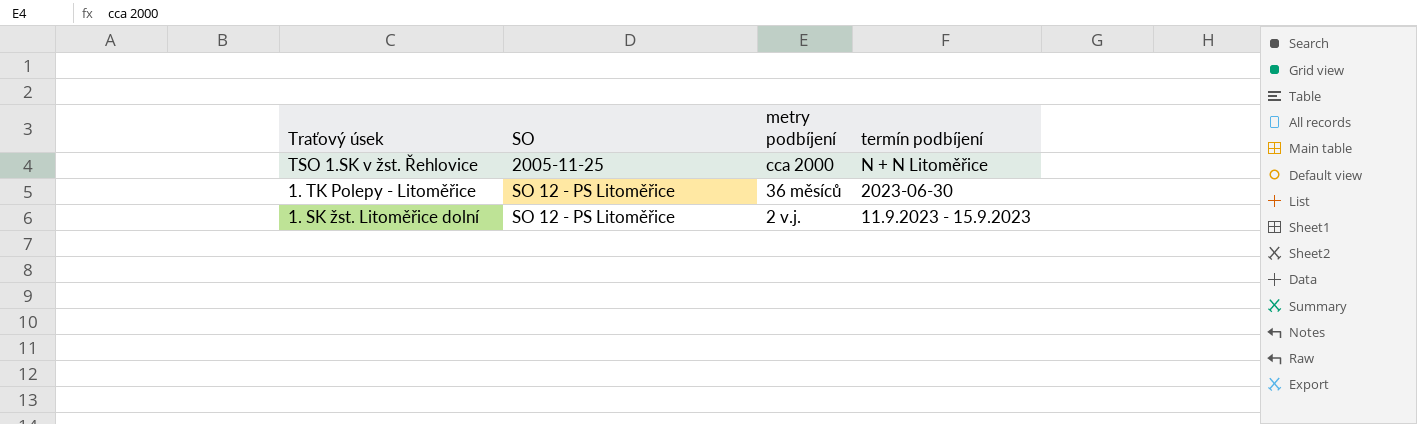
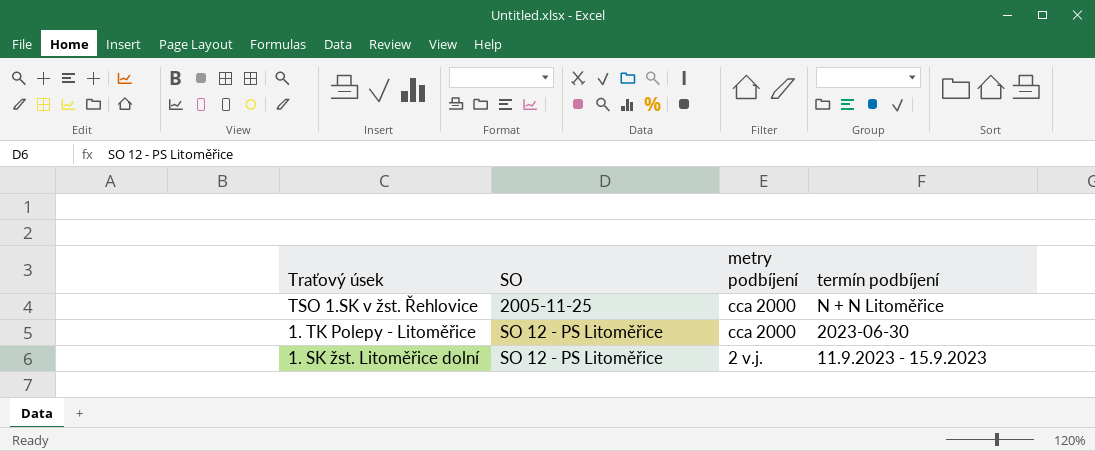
1. TK Polepy - Litoměřice | metry podbíjení: 36 měsíců -> cca 2000

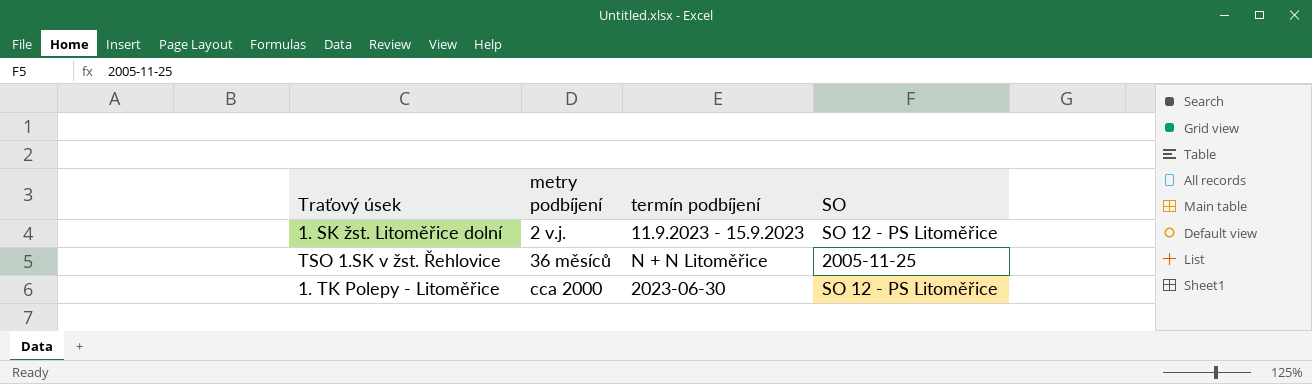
row order: Traťový úsek descending -> metry podbíjení ascending
column SO | position: 2 -> 4
TSO 1.SK v žst. Řehlovice | metry podbíjení: cca 2000 -> 36 měsíců

